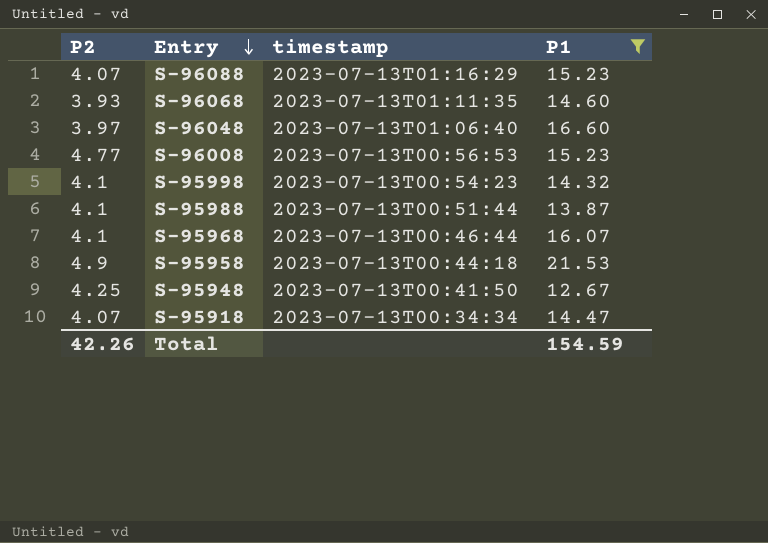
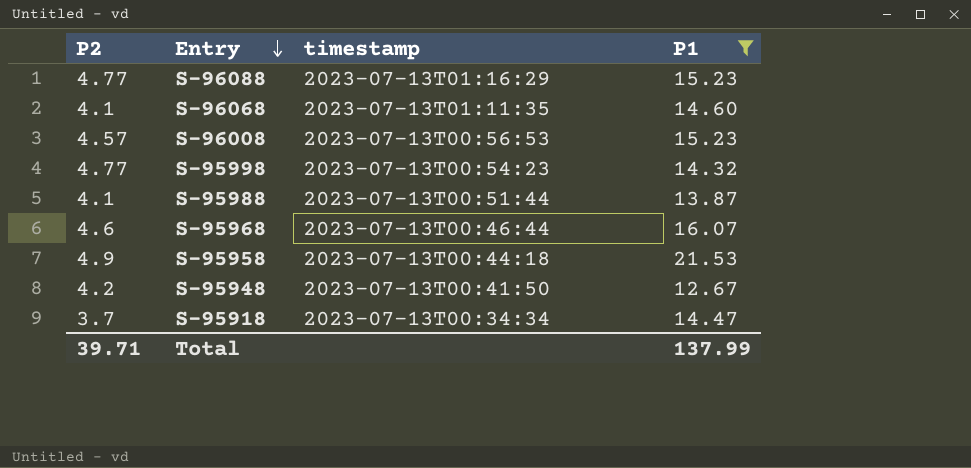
row S-96048: 3.97 | 2023-07-13T01:06:40 | 16.60 -> none
S-96088 | P2: 4.07 -> 4.77
S-96068 | P2: 3.93 -> 4.1
S-96008 | P2: 4.77 -> 4.57
S-95998 | P2: 4.1 -> 4.77
S-95968 | P2: 4.1 -> 4.6
S-95948 | P2: 4.25 -> 4.2
S-95918 | P2: 4.07 -> 3.7
Total | P2: 42.26 -> 39.71
Total | P1: 154.59 -> 137.99

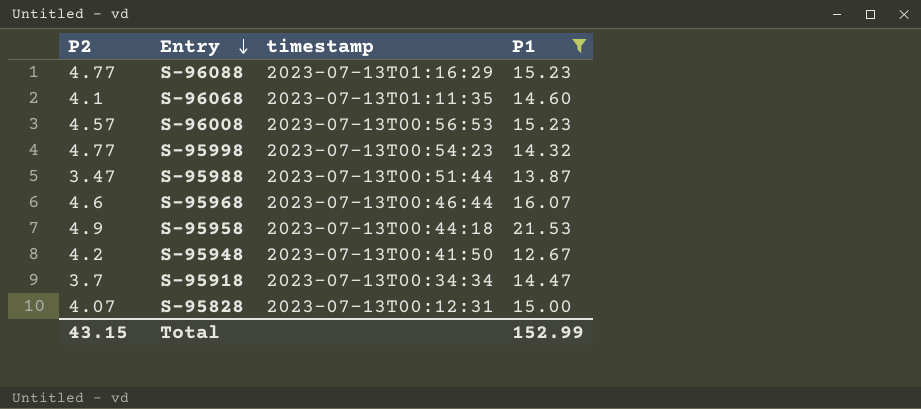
S-95988 | P2: 4.1 -> 3.47
row S-95828: none -> 4.07 | 2023-07-13T00:12:31 | 15.00
Total | P2: 39.71 -> 43.15
Total | P1: 137.99 -> 152.99

